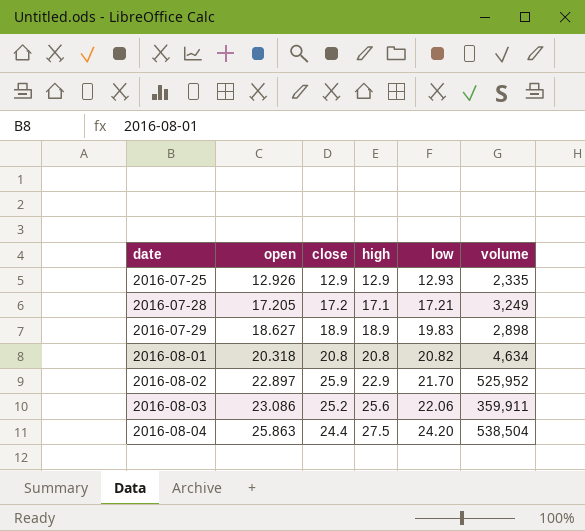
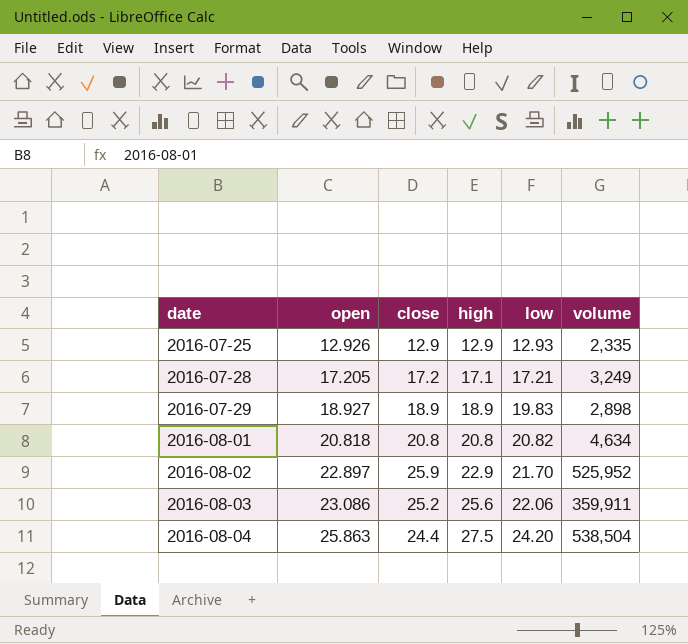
2016-07-29 | open: 18.627 -> 18.927
2016-08-01 | open: 20.318 -> 20.818

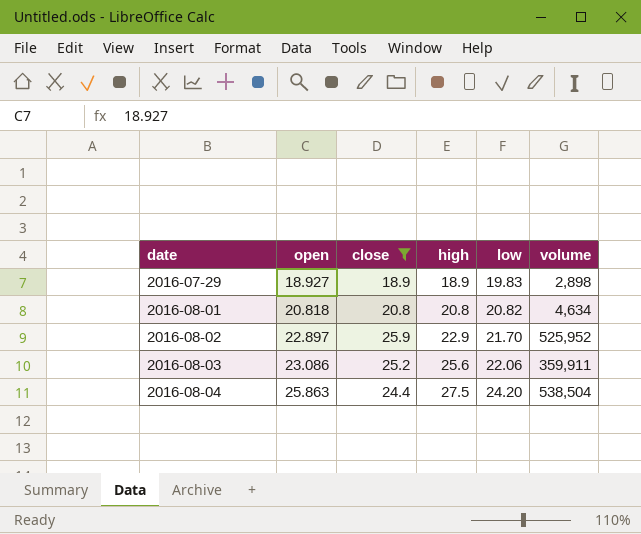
filter: none -> close >= 18.9

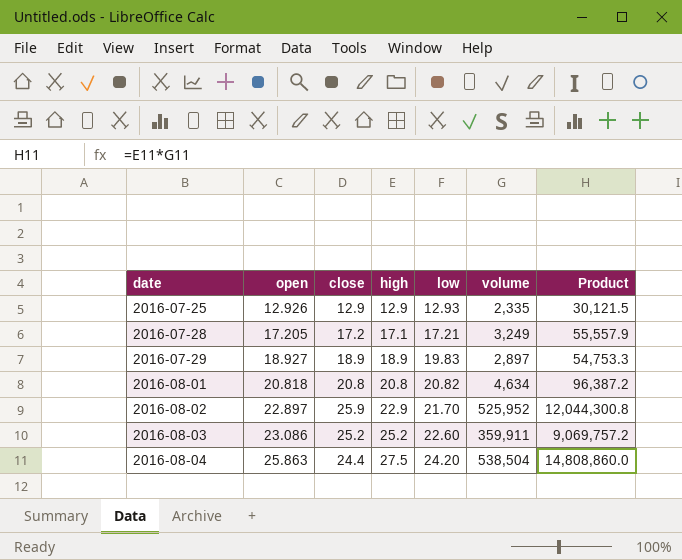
filter: close >= 18.9 -> none
column Product | formula: none -> [high] * [volume]
2016-07-29 | volume: 2,898 -> 2,897
2016-08-03 | high: 25.6 -> 25.2
2016-08-03 | low: 22.06 -> 22.60

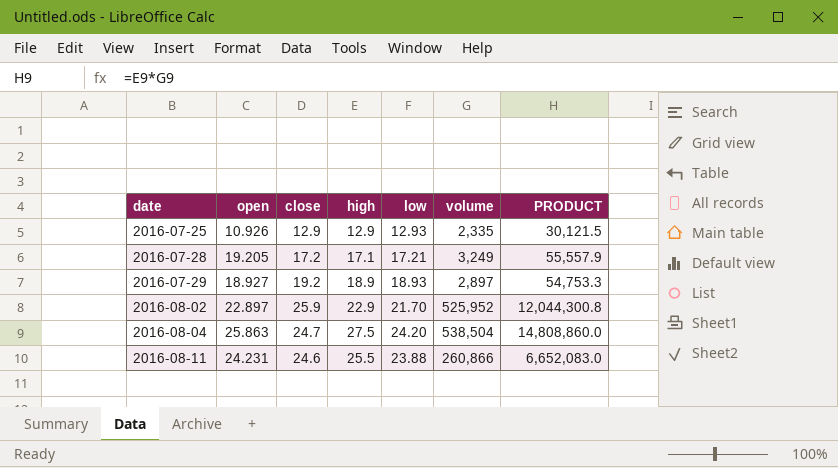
column name: Product -> PRODUCT
row 2016-08-01: 20.818 | 20.8 | 20.8 | 20.82 | 4,634 | 96,387.2 -> none
row 2016-08-03: 23.086 | 25.2 | 25.2 | 22.60 | 359,911 | 9,069,757.2 -> none
2016-07-25 | open: 12.926 -> 10.926
2016-07-28 | open: 17.205 -> 19.205
2016-07-29 | close: 18.9 -> 19.2
2016-07-29 | low: 19.83 -> 18.93
2016-08-04 | close: 24.4 -> 24.7
row 2016-08-11: none -> 24.231 | 24.6 | 25.5 | 23.88 | 260,866 | 6,652,083.0

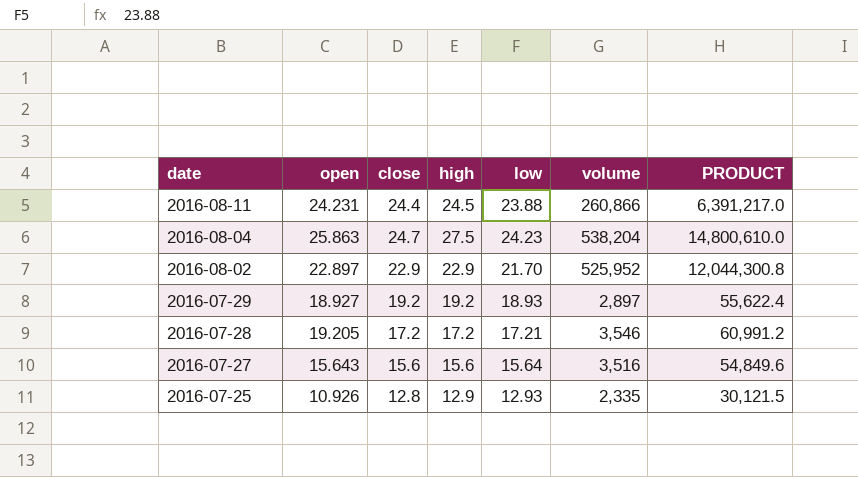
row order: date ascending -> date descending
2016-08-11 | close: 24.6 -> 24.4
2016-08-11 | high: 25.5 -> 24.5
2016-08-11 | PRODUCT: 6,652,083.0 -> 6,391,217.0
2016-08-04 | low: 24.20 -> 24.23
2016-08-04 | volume: 538,504 -> 538,204
2016-08-04 | PRODUCT: 14,808,860.0 -> 14,800,610.0
2016-08-02 | close: 25.9 -> 22.9
2016-07-29 | high: 18.9 -> 19.2
2016-07-29 | PRODUCT: 54,753.3 -> 55,622.4
2016-07-28 | high: 17.1 -> 17.2
2016-07-28 | volume: 3,249 -> 3,546
2016-07-28 | PRODUCT: 55,557.9 -> 60,991.2
row 2016-07-27: none -> 15.643 | 15.6 | 15.6 | 15.64 | 3,516 | 54,849.6
2016-07-25 | close: 12.9 -> 12.8

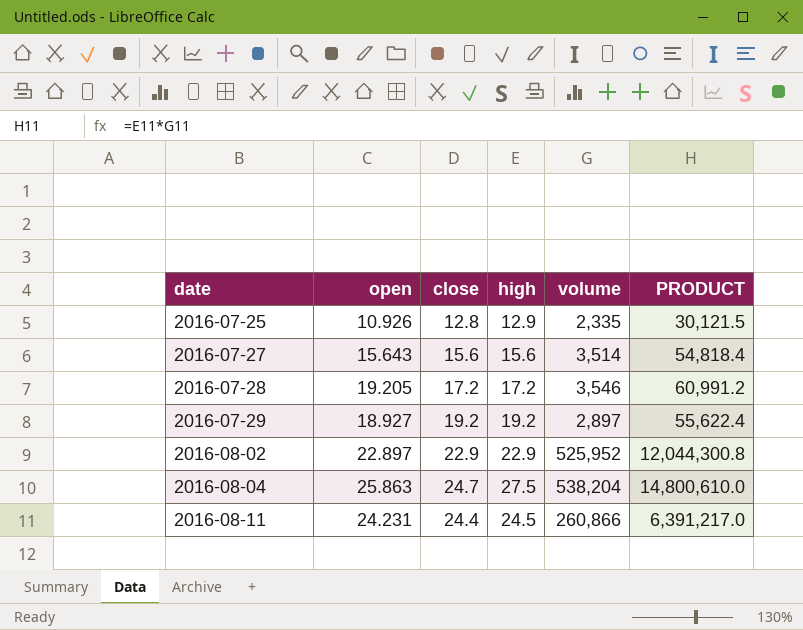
row order: date descending -> date ascending
column low | position: 5 -> none
2016-07-27 | volume: 3,516 -> 3,514
2016-07-27 | PRODUCT: 54,849.6 -> 54,818.4

